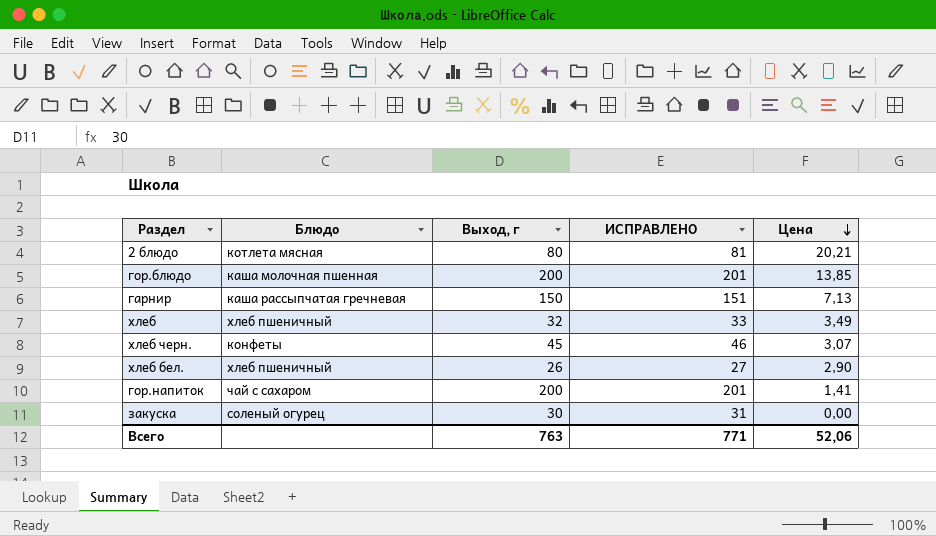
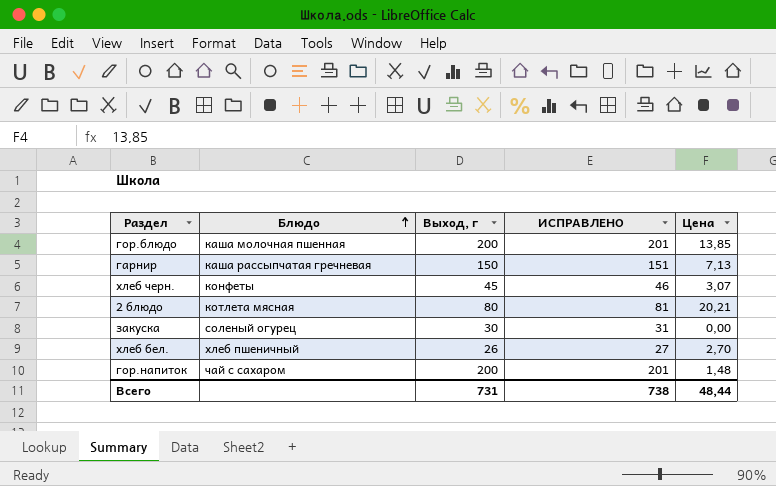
row order: Цена descending -> Блюдо ascending
row хлеб: хлеб пшеничный | 32 | 33 | 3,49 -> none
хлеб бел. | Цена: 2,90 -> 2,70
гор.напиток | Цена: 1,41 -> 1,48
Всего | Выход, г: 763 -> 731
Всего | ИСПРАВЛЕНО: 771 -> 738
Всего | Цена: 52,06 -> 48,44

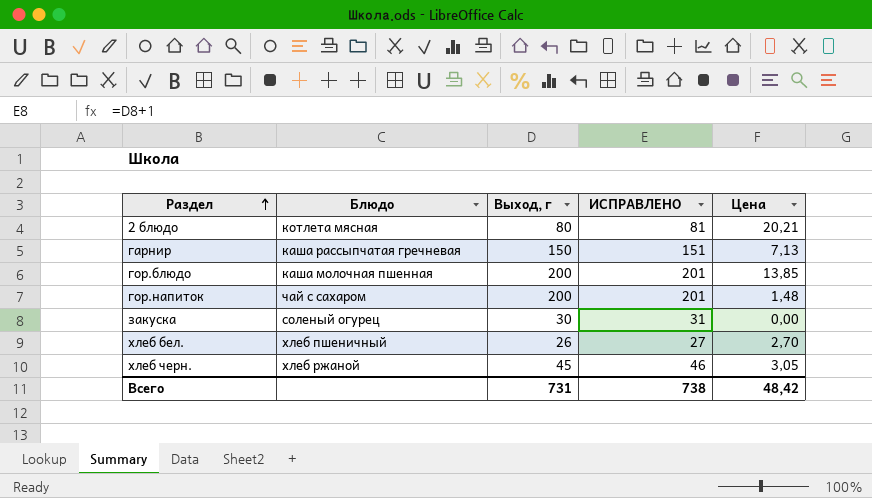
row order: Блюдо ascending -> Раздел ascending
хлеб черн. | Блюдо: конфеты -> хлеб ржаной
хлеб черн. | Цена: 3,07 -> 3,05
Всего | Цена: 48,44 -> 48,42

